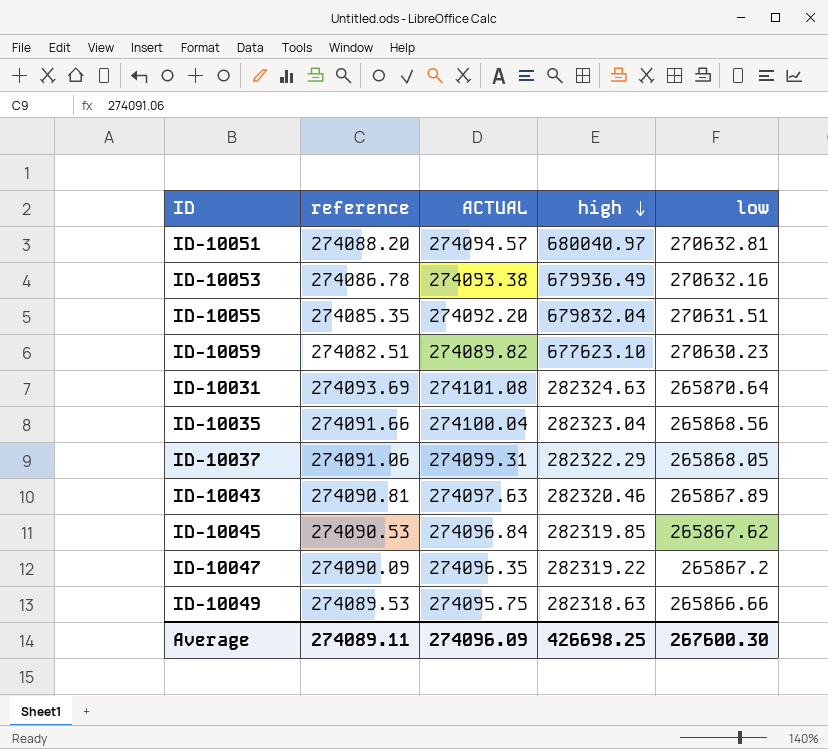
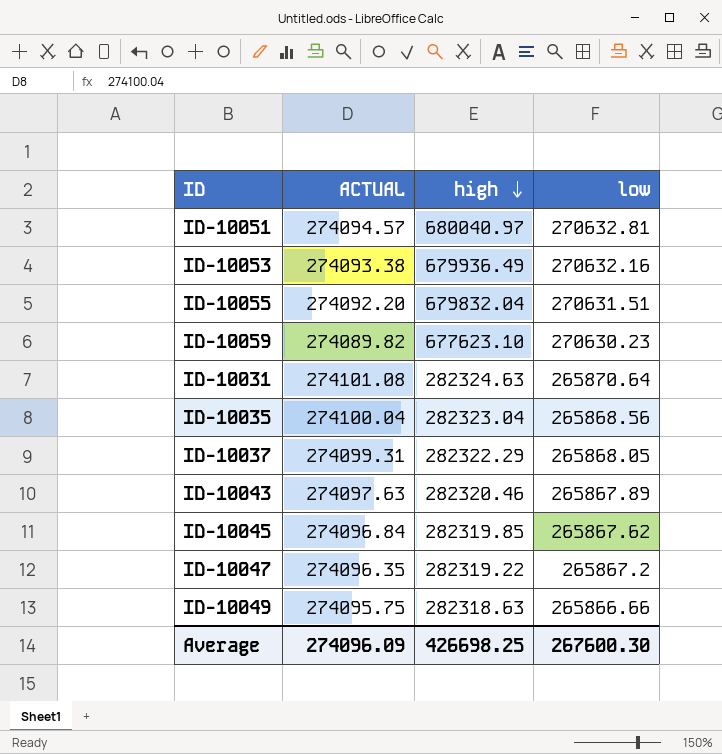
column reference | position: 2 -> none

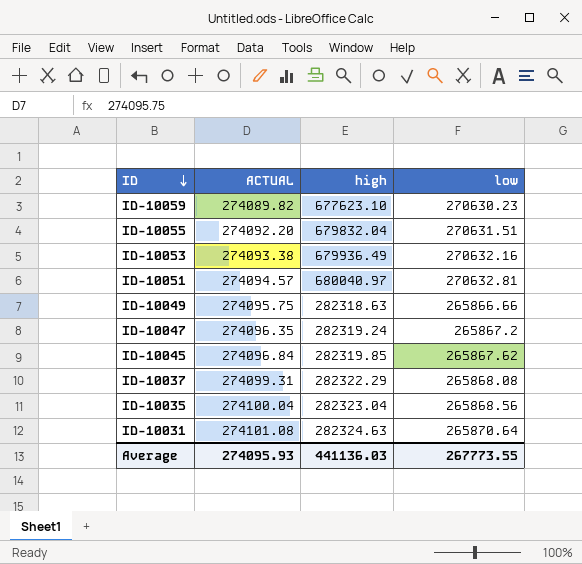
row order: high descending -> ID descending
row ID-10043: 274097.63 | 282320.46 | 265867.89 -> none
ID-10047 | high: 282319.22 -> 282319.24
ID-10037 | low: 265868.05 -> 265868.08
Average | ACTUAL: 274096.09 -> 274095.93
Average | high: 426698.25 -> 441136.03
Average | low: 267600.30 -> 267773.55

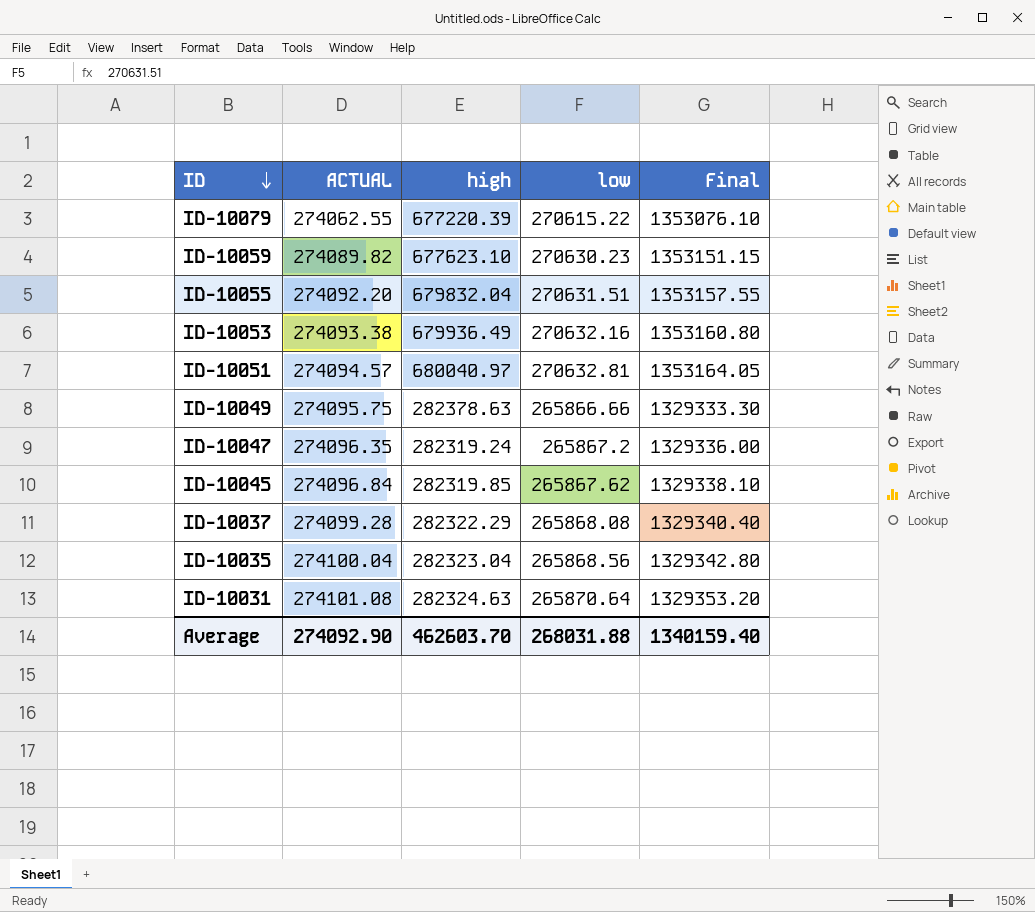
column Final | formula: none -> [low] * 5
row ID-10079: none -> 274062.55 | 677220.39 | 270615.22 | 1353076.10
ID-10049 | high: 282318.63 -> 282378.63
ID-10037 | ACTUAL: 274099.31 -> 274099.28
Average | ACTUAL: 274095.93 -> 274092.90
Average | high: 441136.03 -> 462603.70
Average | low: 267773.55 -> 268031.88

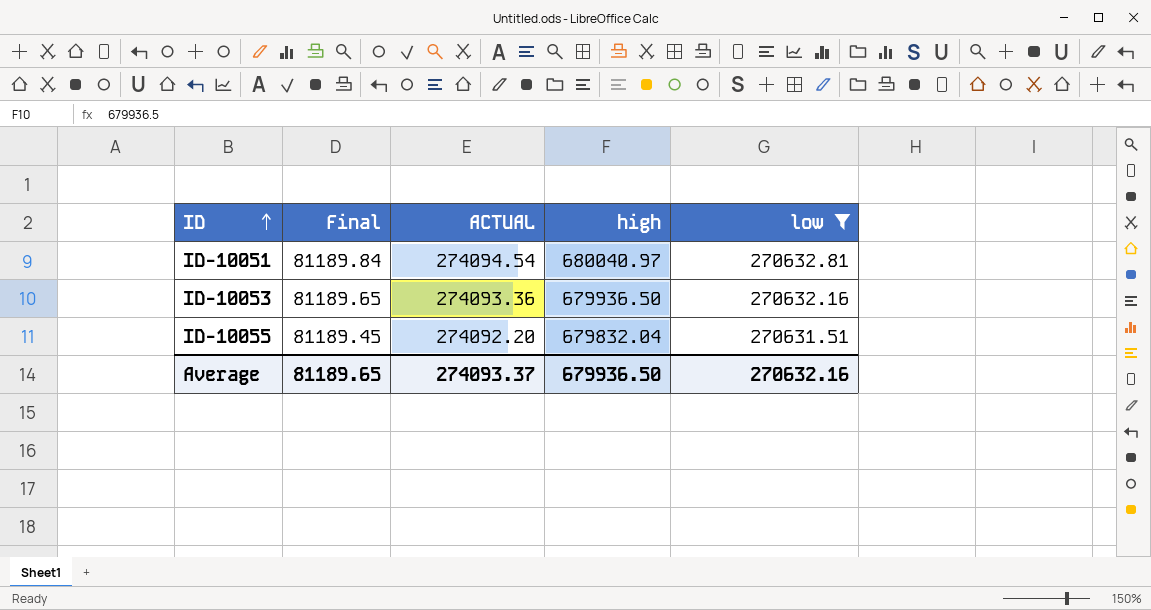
filter: none -> low >= 270631.51
row order: ID descending -> ID ascending
column Final | formula: [low] * 5 -> [low] * 0.3
column Final | position: 5 -> 2
ID-10051 | ACTUAL: 274094.57 -> 274094.54
ID-10053 | ACTUAL: 274093.38 -> 274093.36
ID-10053 | high: 679936.49 -> 679936.50
Average | Final: 1340159.40 -> 81189.65
Average | ACTUAL: 274092.90 -> 274093.37
Average | high: 462603.70 -> 679936.50
Average | low: 268031.88 -> 270632.16

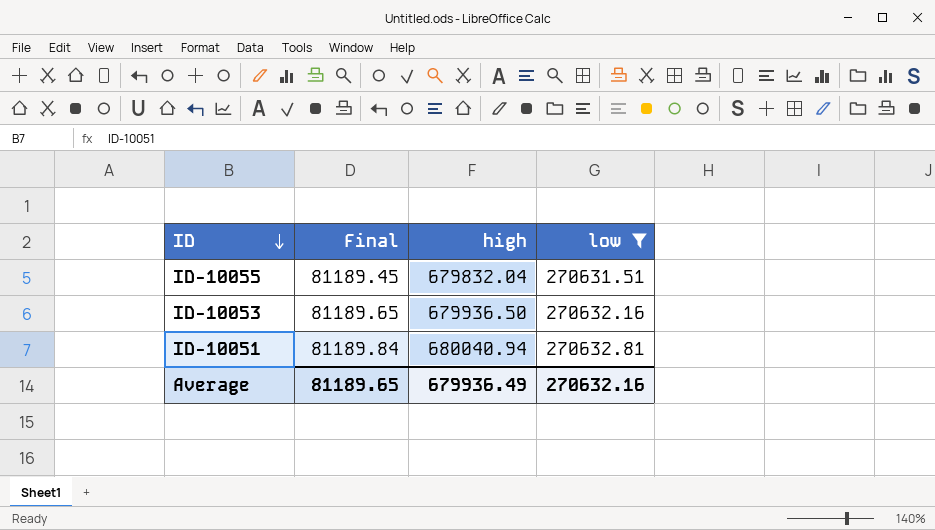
row order: ID ascending -> ID descending
column ACTUAL | position: 3 -> none
ID-10051 | high: 680040.97 -> 680040.94
Average | high: 679936.50 -> 679936.49

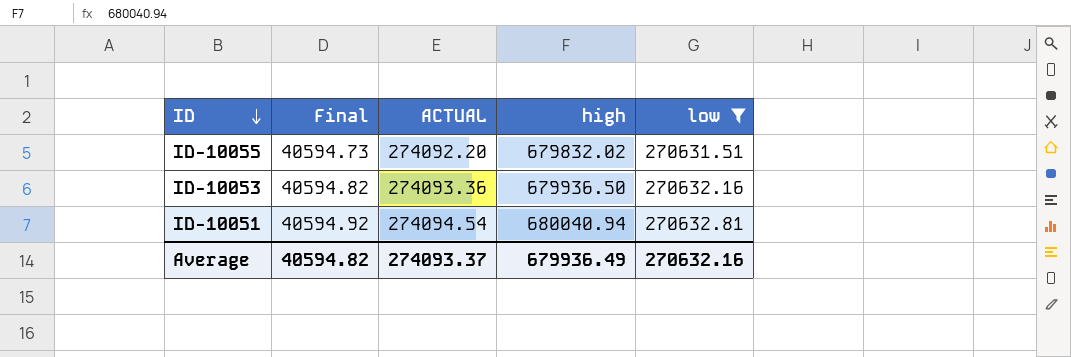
column Final | formula: [low] * 0.3 -> [low] * 0.15
column ACTUAL | position: none -> 3
ID-10055 | high: 679832.04 -> 679832.02
Average | Final: 81189.65 -> 40594.82

